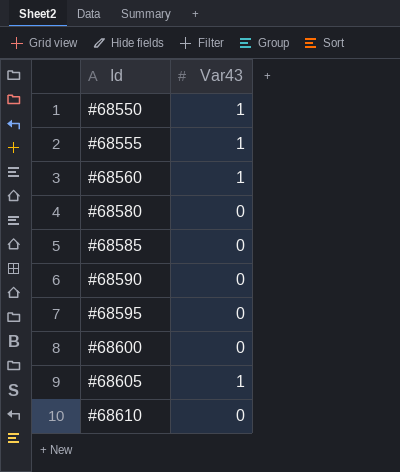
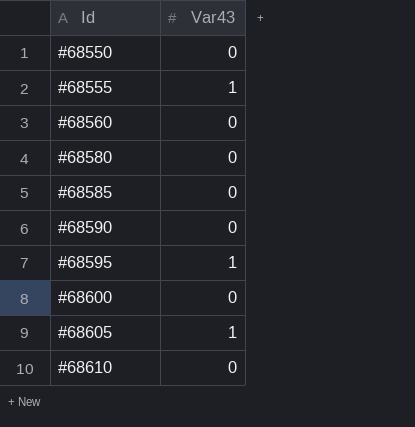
#68550 | Var43: 1 -> 0
#68560 | Var43: 1 -> 0
#68595 | Var43: 0 -> 1

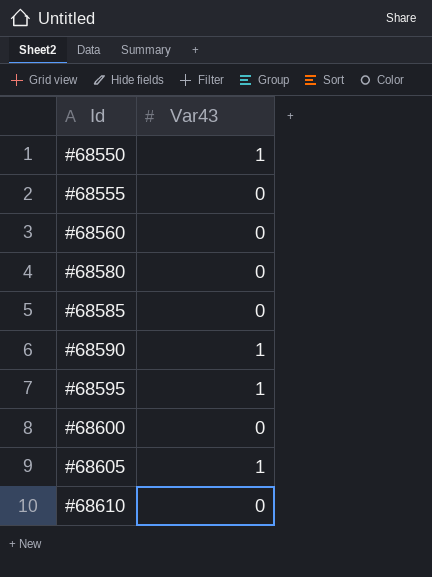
#68550 | Var43: 0 -> 1
#68555 | Var43: 1 -> 0
#68590 | Var43: 0 -> 1

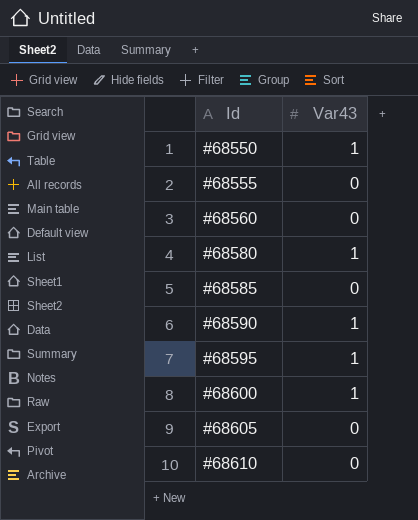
#68580 | Var43: 0 -> 1
#68600 | Var43: 0 -> 1
#68605 | Var43: 1 -> 0

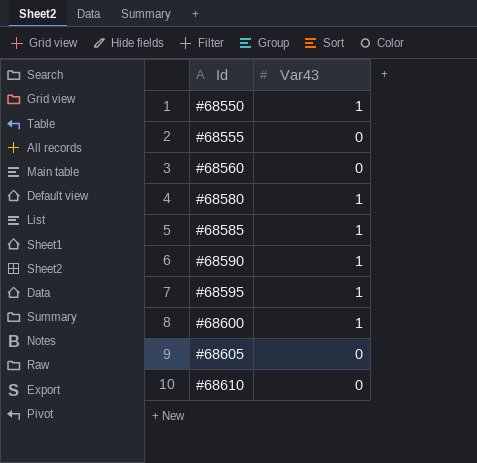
#68585 | Var43: 0 -> 1

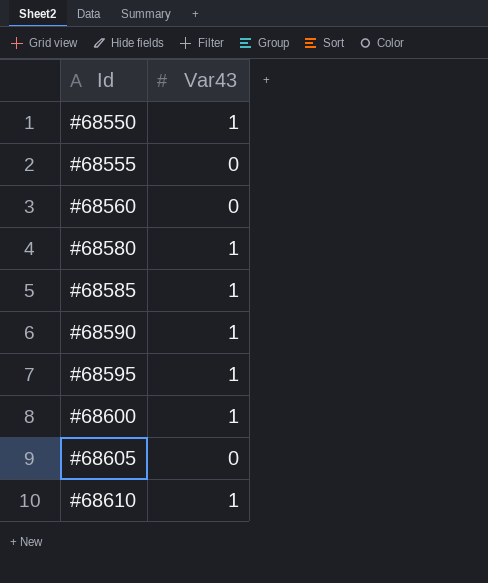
#68610 | Var43: 0 -> 1

